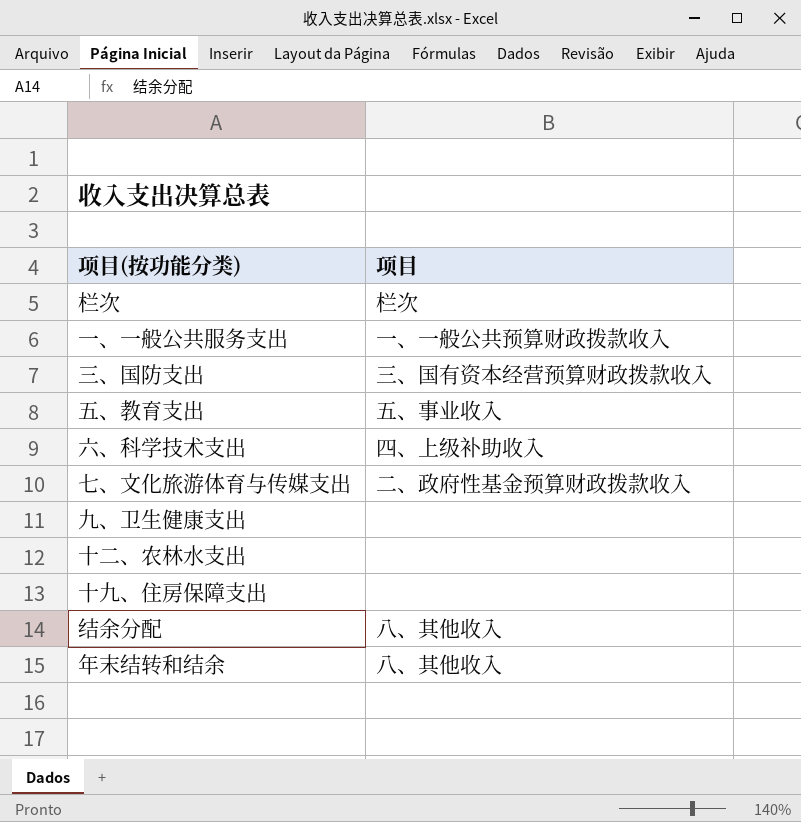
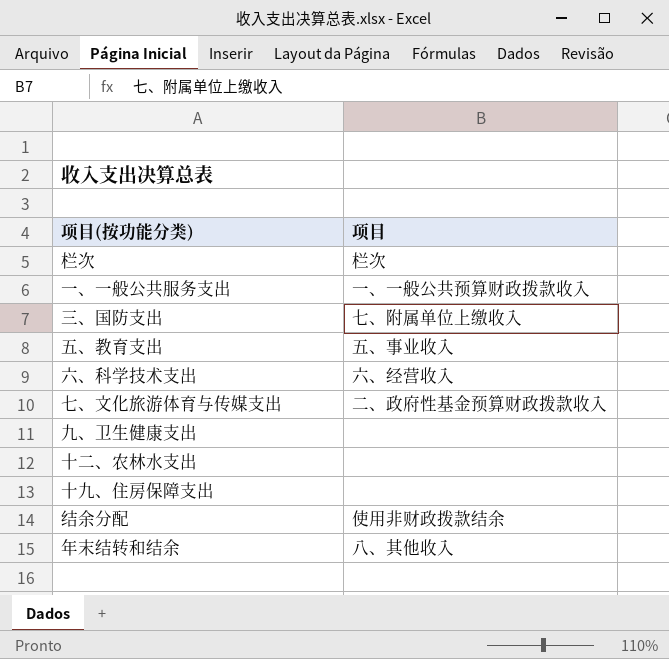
三、国防支出 | 项目: 三、国有资本经营预算财政拨款收入 -> 七、附属单位上缴收入
六、科学技术支出 | 项目: 四、上级补助收入 -> 六、经营收入
结余分配 | 项目: 八、其他收入 -> 使用非财政拨款结余

